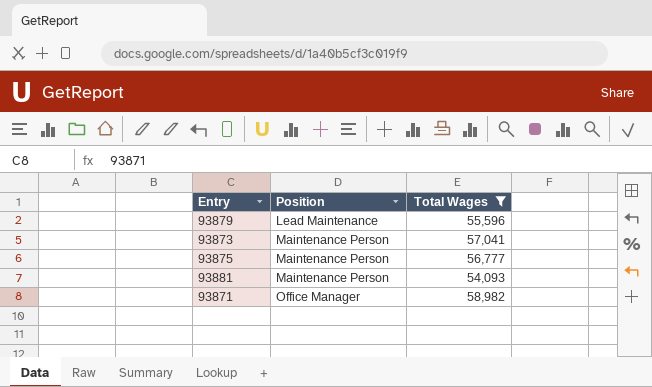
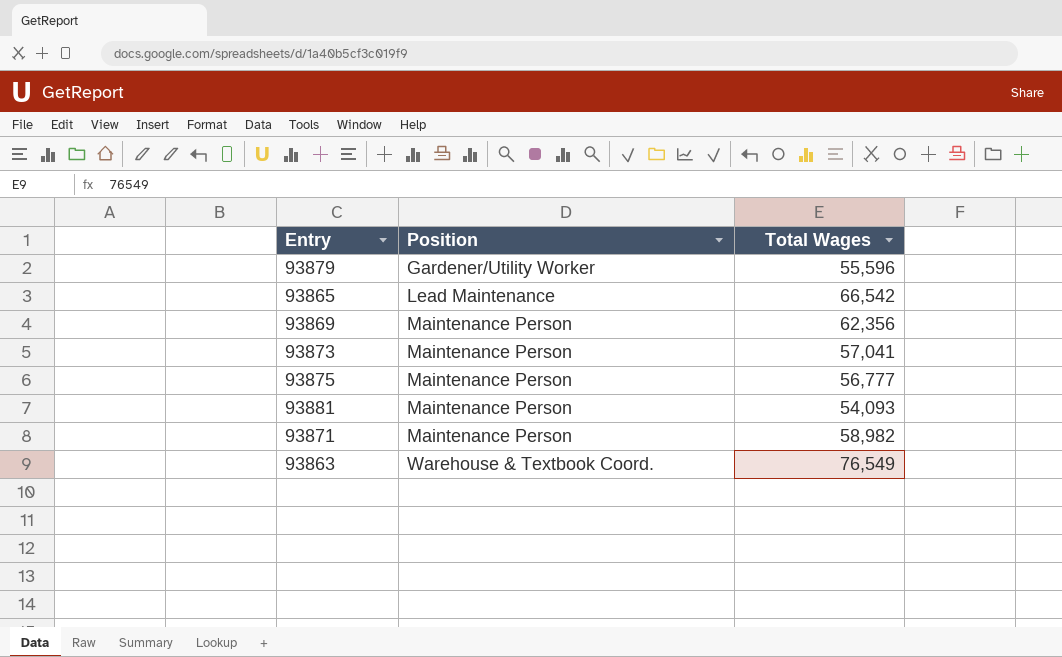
filter: Total Wages <= 58,982 -> none
93879 | Position: Lead Maintenance -> Gardener/Utility Worker
93871 | Position: Office Manager -> Maintenance Person

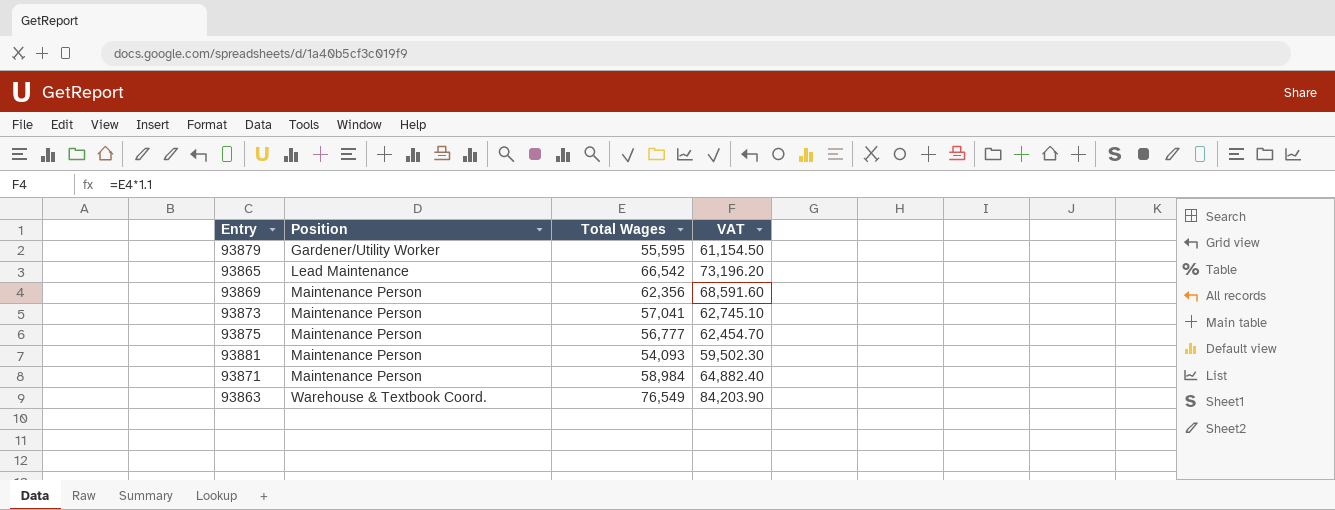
column VAT | formula: none -> [Total Wages] * 1.1
93879 | Total Wages: 55,596 -> 55,595
93871 | Total Wages: 58,982 -> 58,984

